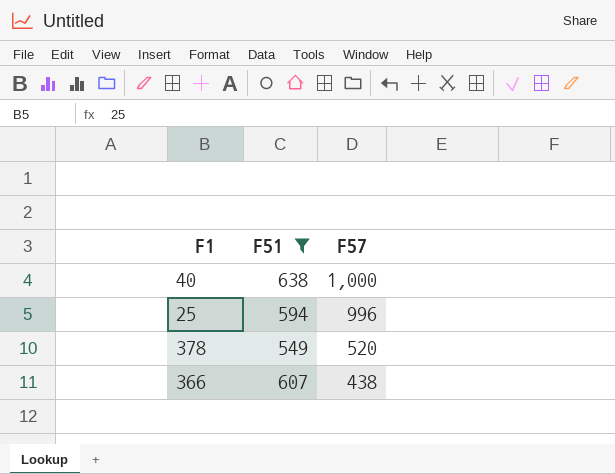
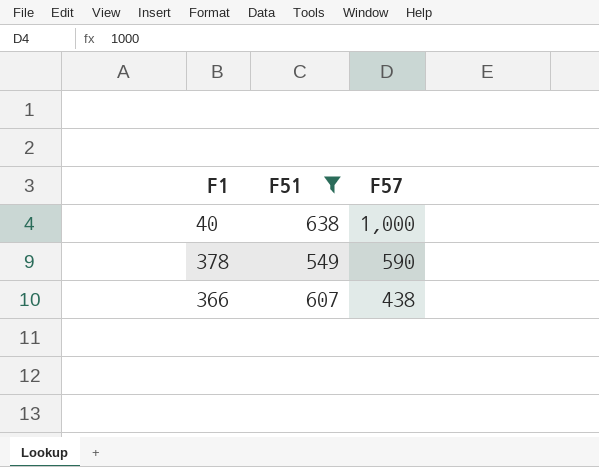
row 25: 594 | 996 -> none
378 | F57: 520 -> 590

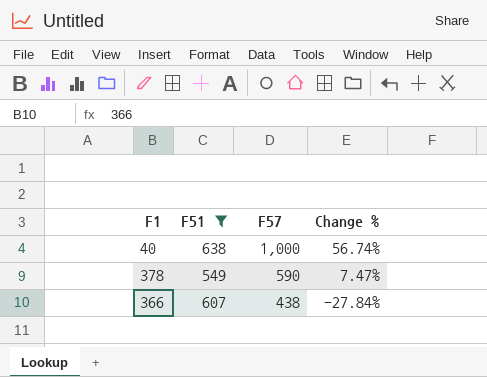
column Change % | formula: none -> ([F57] - [F51]) / [F51]

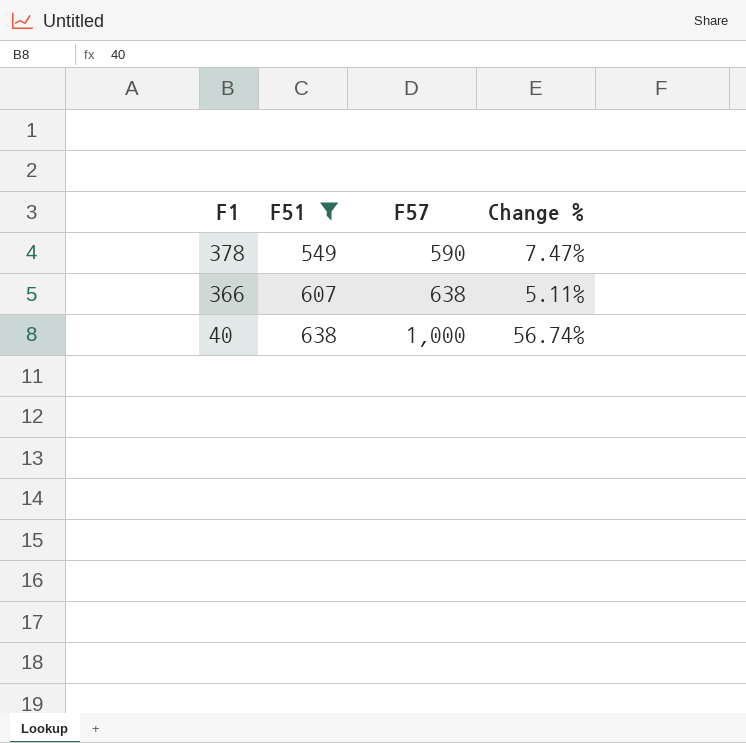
row order: F57 descending -> F1 descending
366 | F57: 438 -> 638
366 | Change %: -27.84% -> 5.11%

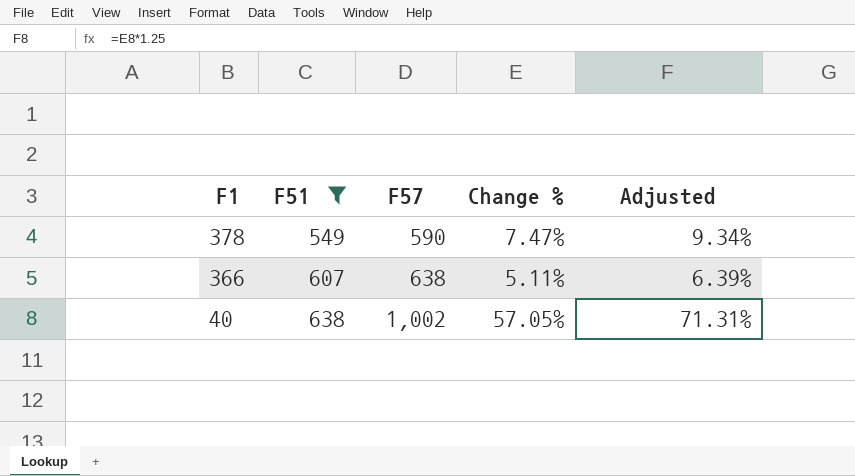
column Adjusted | formula: none -> [Change %] * 1.25
40 | F57: 1,000 -> 1,002
40 | Change %: 56.74% -> 57.05%

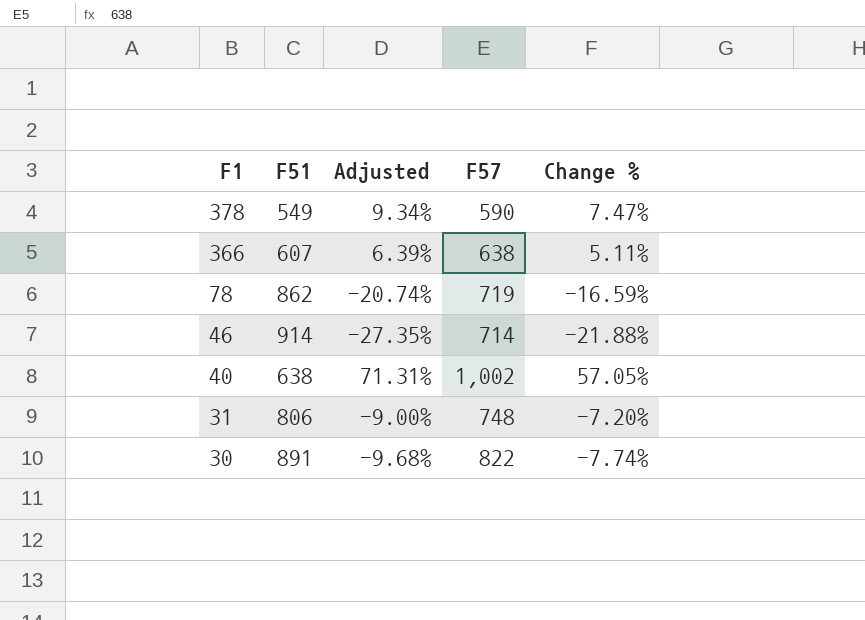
filter: F51 <= 638 -> none
column Adjusted | position: 5 -> 3

